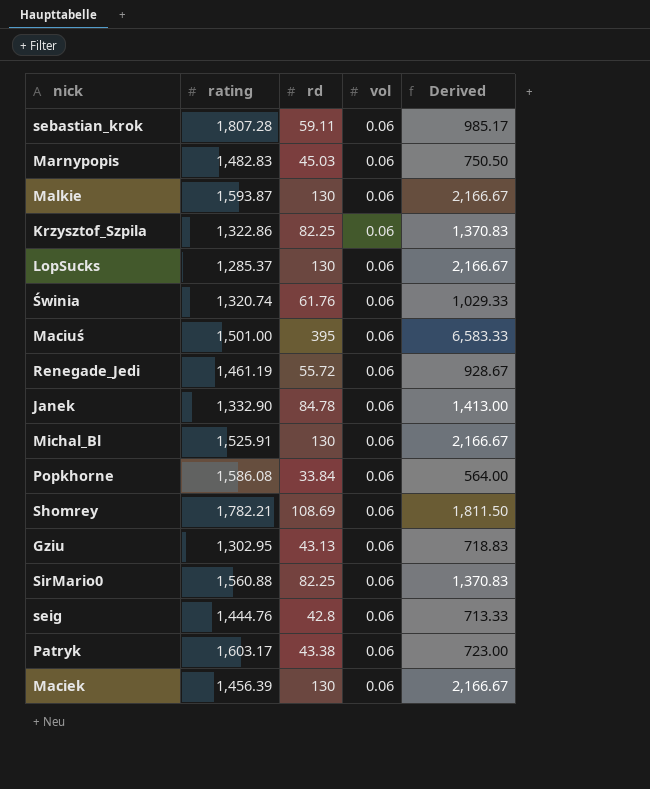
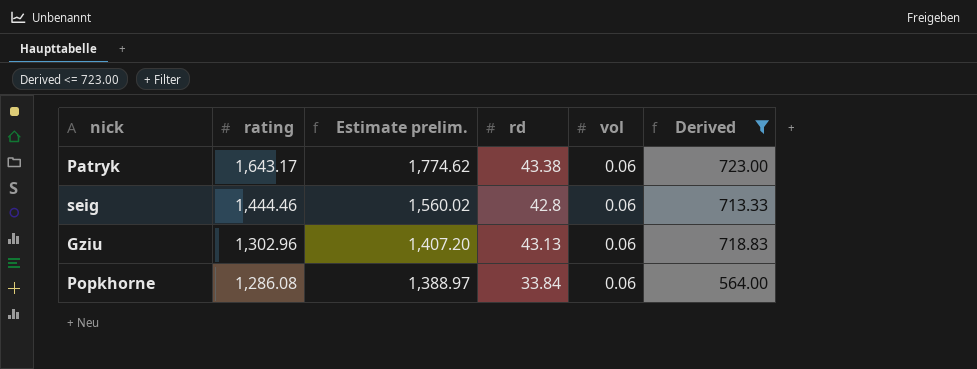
filter: none -> Derived <= 723.00
row order: none -> rating descending
column Estimate prelim. | formula: none -> [rating] * 1.08
Patryk | rating: 1,603.17 -> 1,643.17
seig | rating: 1,444.76 -> 1,444.46
Gziu | rating: 1,302.95 -> 1,302.96
Popkhorne | rating: 1,586.08 -> 1,286.08

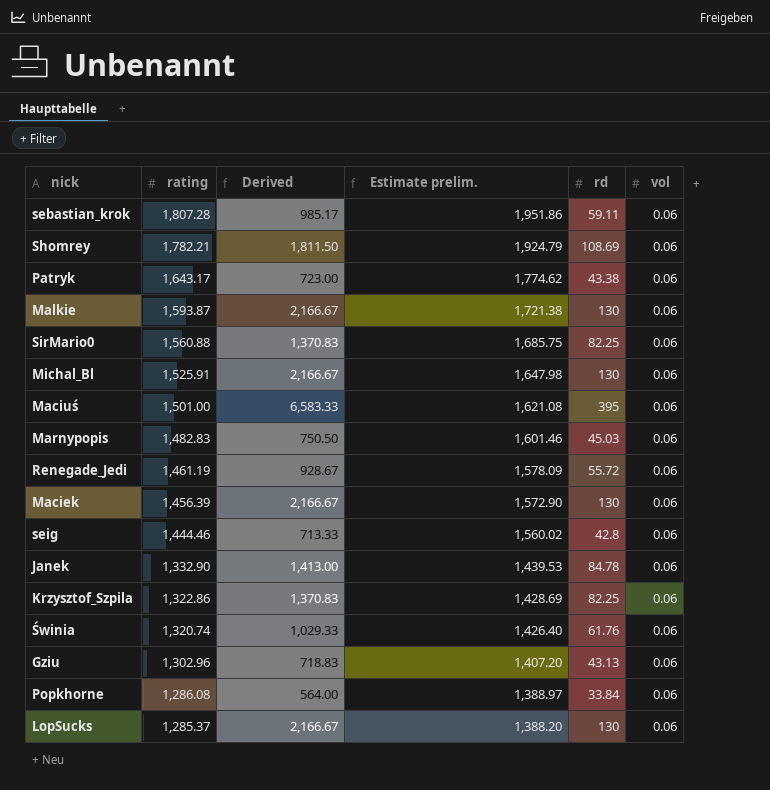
filter: Derived <= 723.00 -> none
column Derived | position: 6 -> 3

